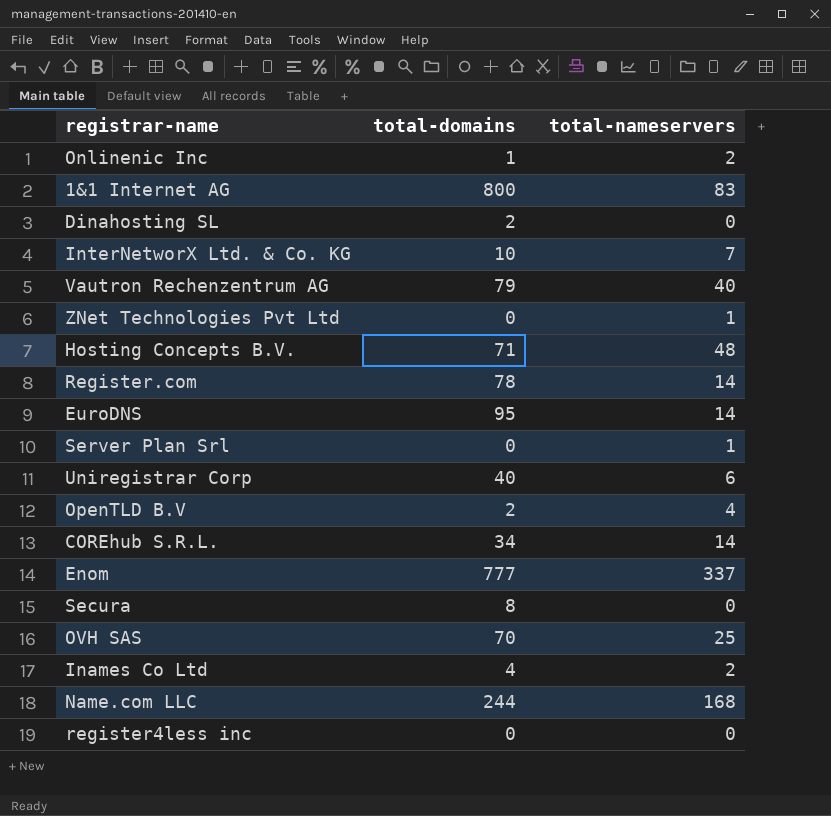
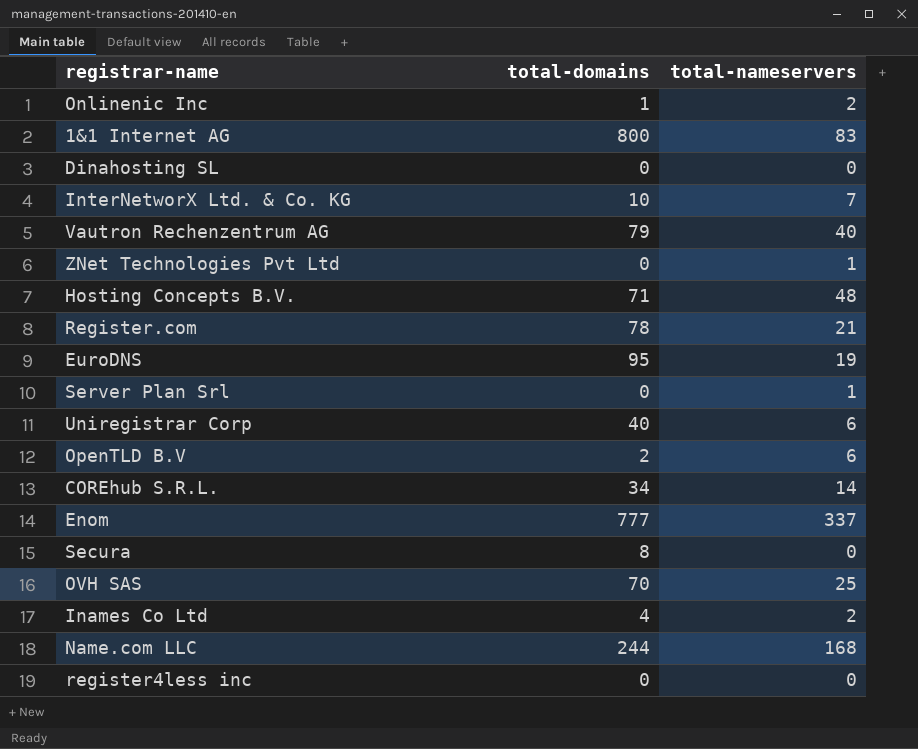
Dinahosting SL | total-domains: 2 -> 0
Register.com | total-nameservers: 14 -> 21
EuroDNS | total-nameservers: 14 -> 19
OpenTLD B.V | total-nameservers: 4 -> 6

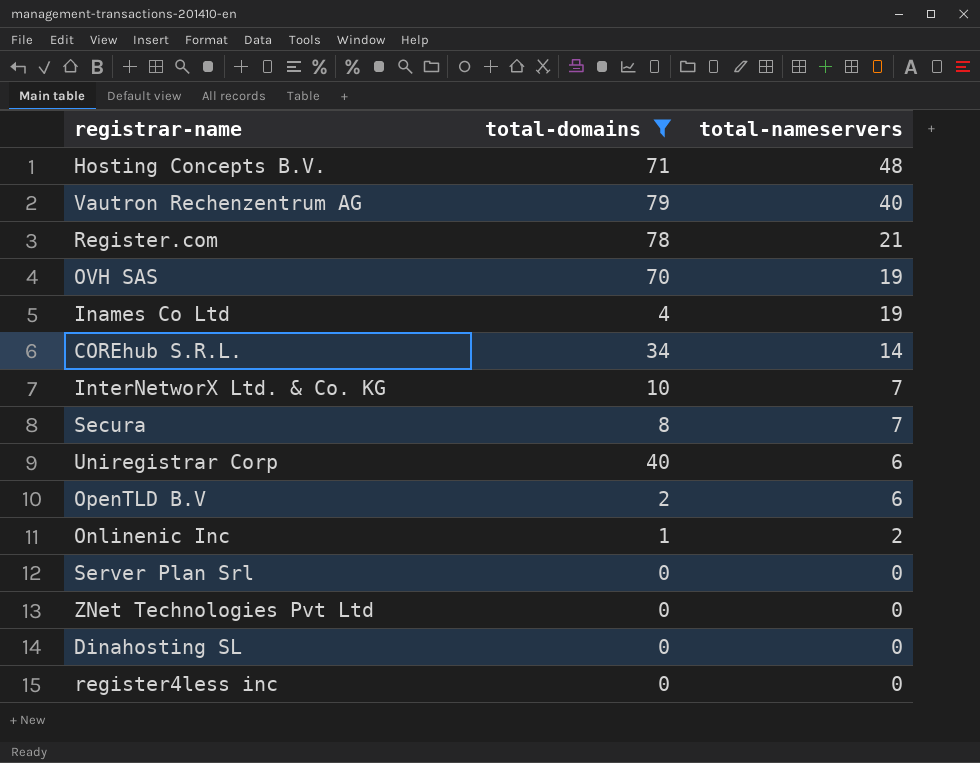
filter: none -> total-domains <= 79
row order: none -> total-nameservers descending
OVH SAS | total-nameservers: 25 -> 19
Inames Co Ltd | total-nameservers: 2 -> 19
Secura | total-nameservers: 0 -> 7
Server Plan Srl | total-nameservers: 1 -> 0
ZNet Technologies Pvt Ltd | total-nameservers: 1 -> 0

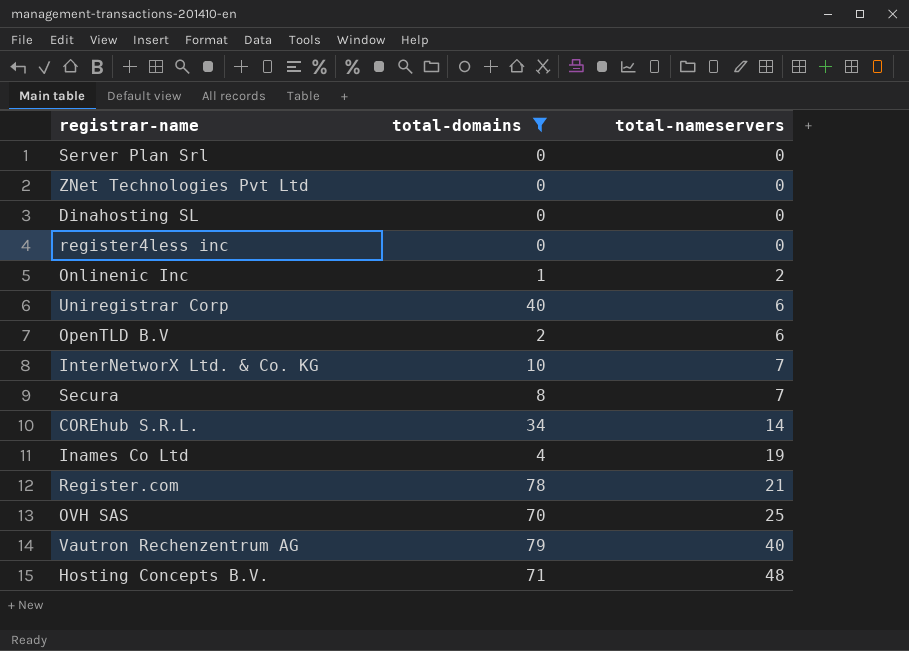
row order: total-nameservers descending -> total-nameservers ascending
OVH SAS | total-nameservers: 19 -> 25

